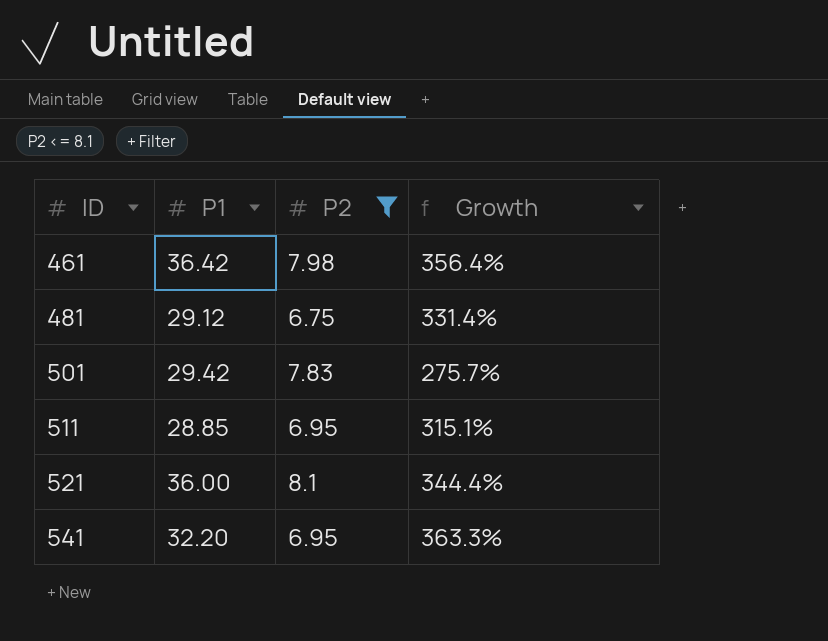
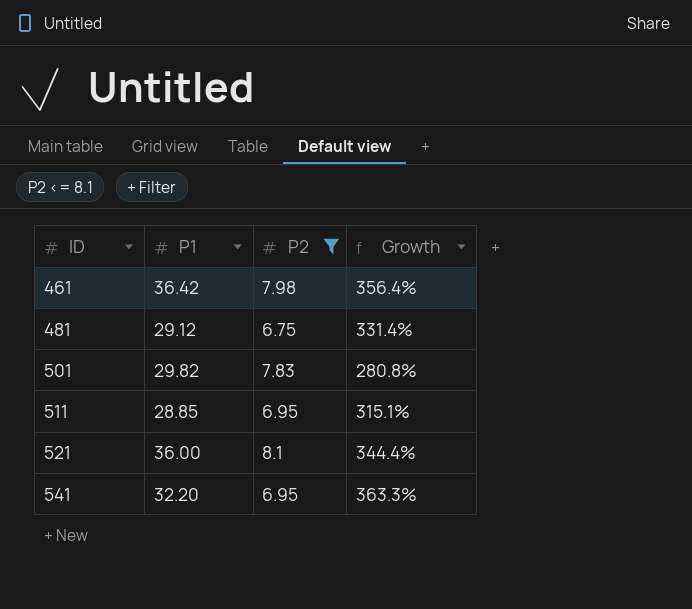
501 | P1: 29.42 -> 29.82
501 | Growth: 275.7% -> 280.8%

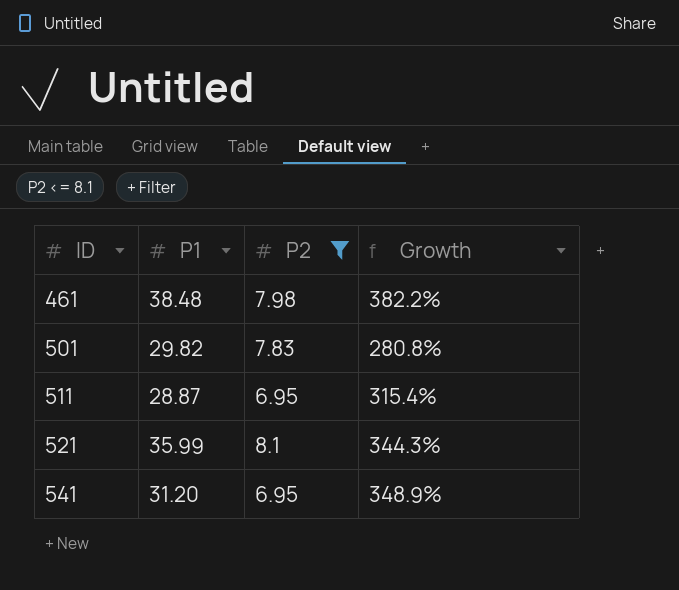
row 481: 29.12 | 6.75 | 331.4% -> none
461 | P1: 36.42 -> 38.48
461 | Growth: 356.4% -> 382.2%
511 | P1: 28.85 -> 28.87
511 | Growth: 315.1% -> 315.4%
521 | P1: 36.00 -> 35.99
521 | Growth: 344.4% -> 344.3%
541 | P1: 32.20 -> 31.20
541 | Growth: 363.3% -> 348.9%

